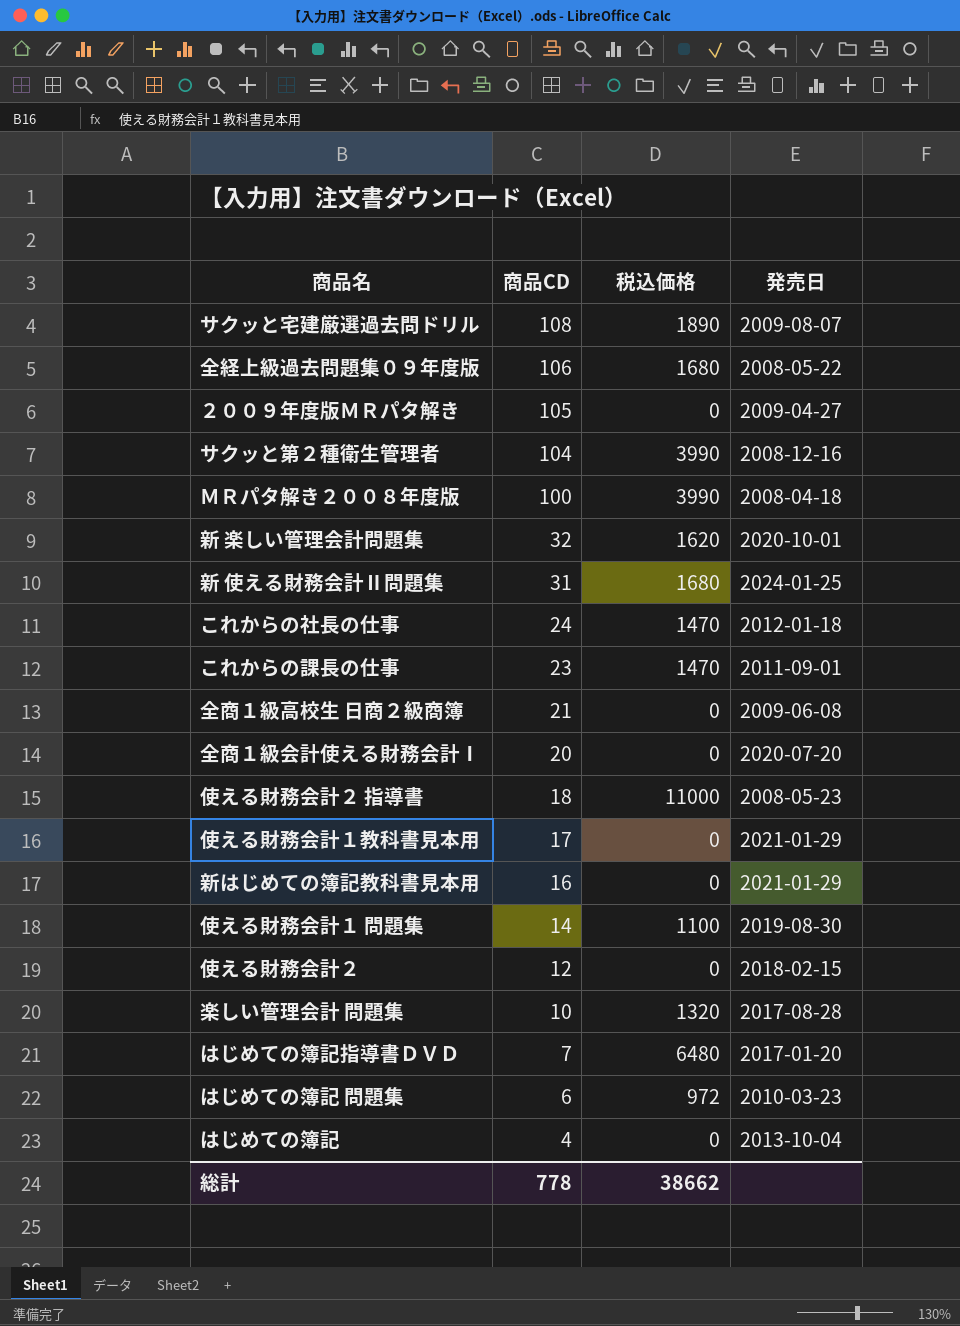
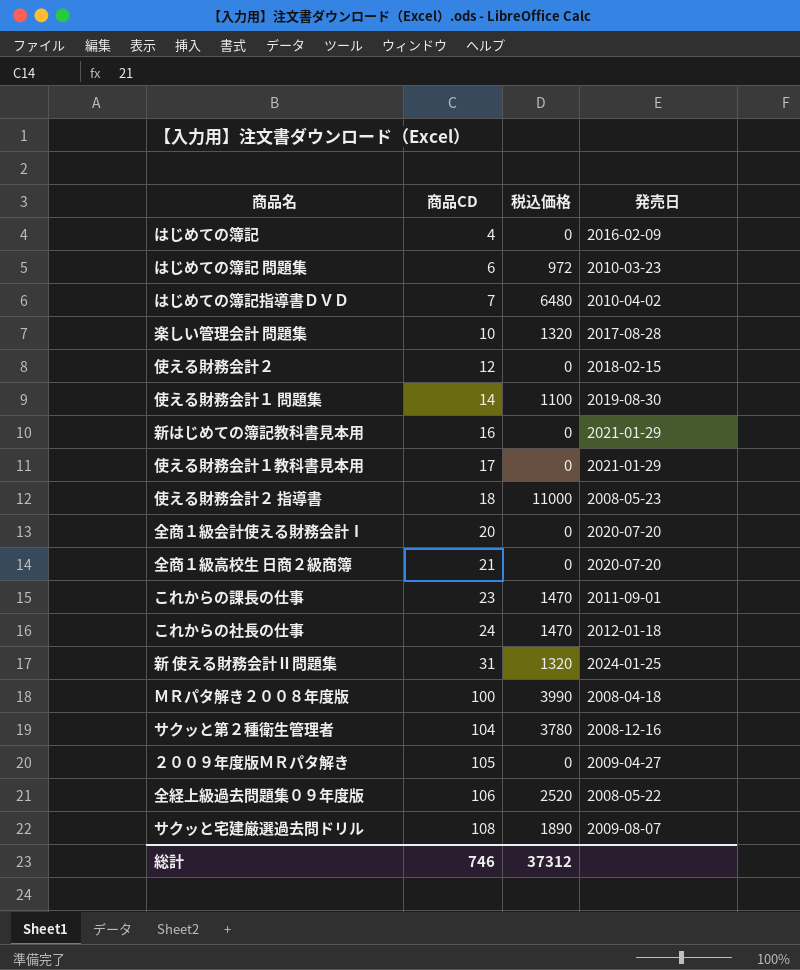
row order: 商品CD descending -> 商品CD ascending
row 新 楽しい管理会計問題集: 32 | 1620 | 2020-10-01 -> none
はじめての簿記 | 発売日: 2013-10-04 -> 2016-02-09
はじめての簿記指導書ＤＶＤ | 発売日: 2017-01-20 -> 2010-04-02
全商１級高校生 日商２級商簿 | 発売日: 2009-06-08 -> 2020-07-20
新 使える財務会計Ⅱ問題集 | 税込価格: 1680 -> 1320
サクッと第２種衛生管理者 | 税込価格: 3990 -> 3780
全経上級過去問題集０９年度版 | 税込価格: 1680 -> 2520
総計 | 商品CD: 778 -> 746
総計 | 税込価格: 38662 -> 37312

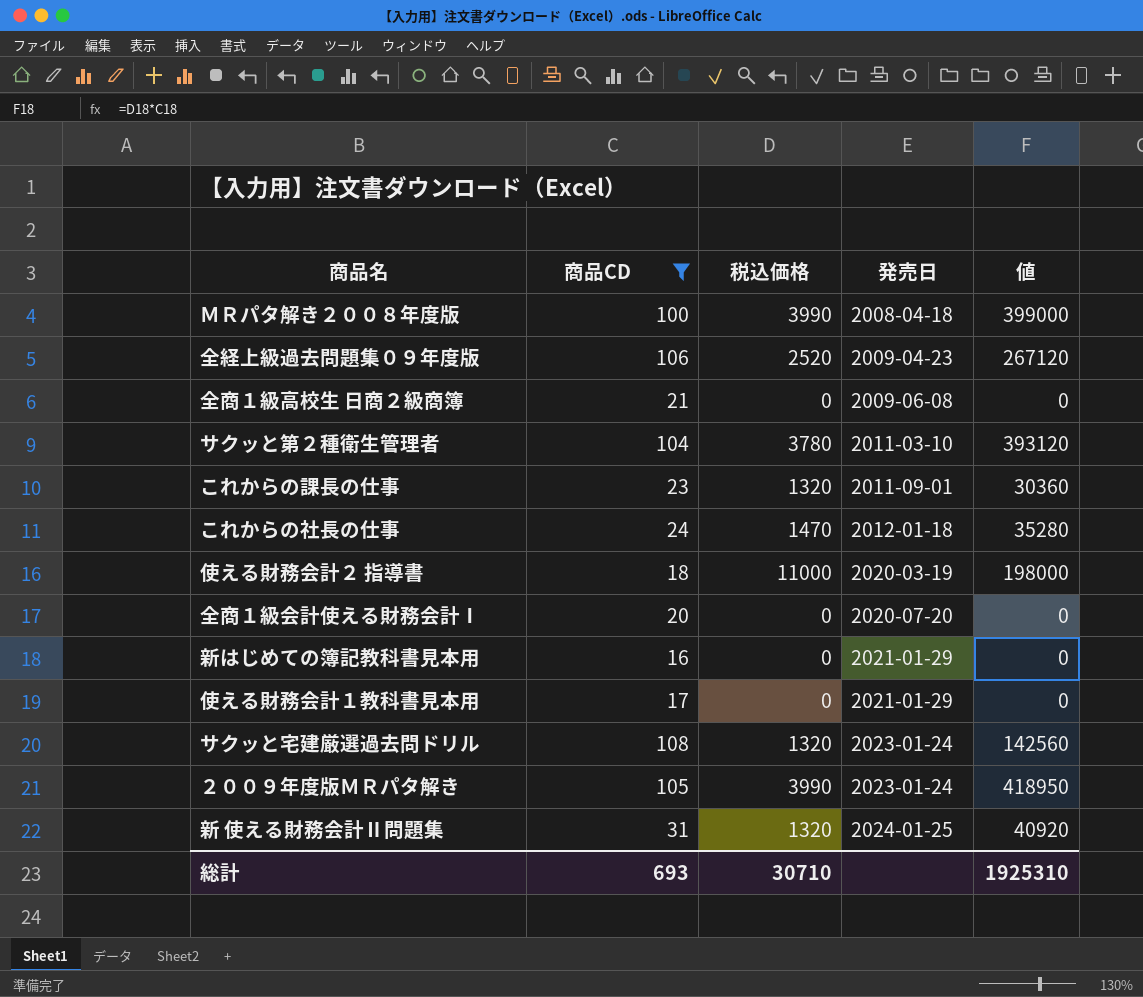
filter: none -> 商品CD >= 16
row order: 商品CD ascending -> 発売日 ascending
column 値 | formula: none -> [商品CD] * [税込価格]
全経上級過去問題集０９年度版 | 発売日: 2008-05-22 -> 2009-04-23
全商１級高校生 日商２級商簿 | 発売日: 2020-07-20 -> 2009-06-08
サクッと第２種衛生管理者 | 発売日: 2008-12-16 -> 2011-03-10
これからの課長の仕事 | 税込価格: 1470 -> 1320
使える財務会計２ 指導書 | 発売日: 2008-05-23 -> 2020-03-19
サクッと宅建厳選過去問ドリル | 税込価格: 1890 -> 1320
サクッと宅建厳選過去問ドリル | 発売日: 2009-08-07 -> 2023-01-24
２００９年度版ＭＲパタ解き | 税込価格: 0 -> 3990
２００９年度版ＭＲパタ解き | 発売日: 2009-04-27 -> 2023-01-24
総計 | 商品CD: 746 -> 693
総計 | 税込価格: 37312 -> 30710

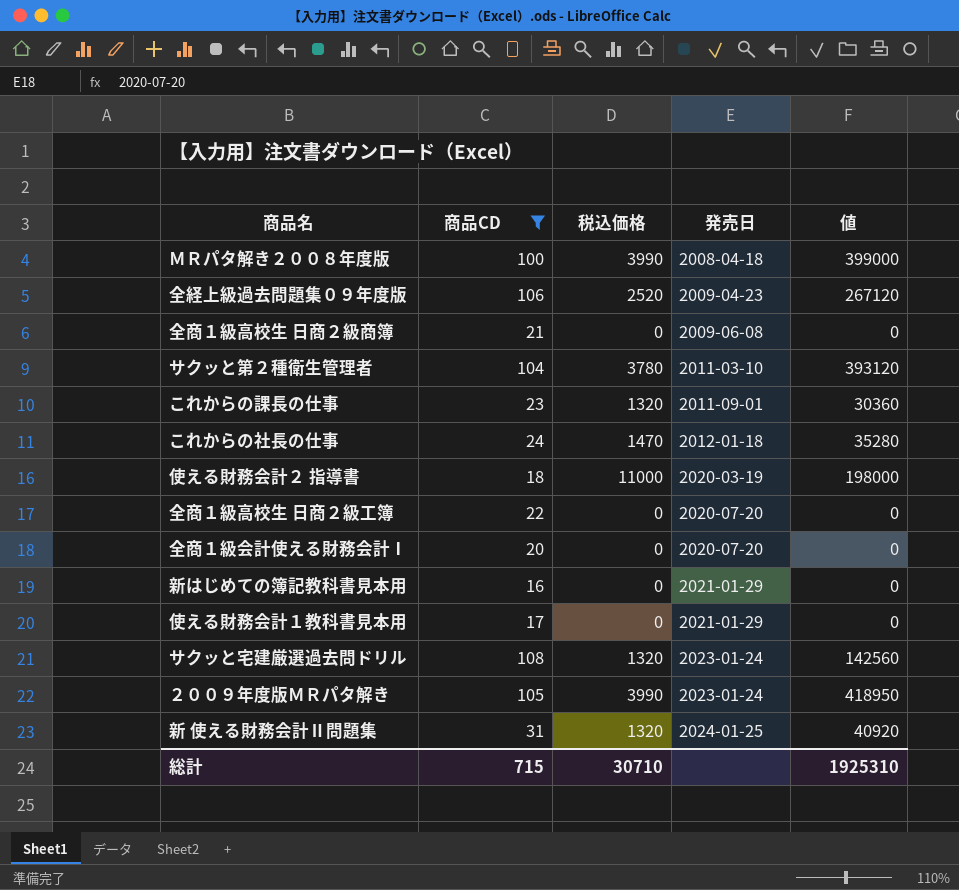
row 全商１級高校生 日商２級工簿: none -> 22 | 0 | 2020-07-20 | 0
総計 | 商品CD: 693 -> 715

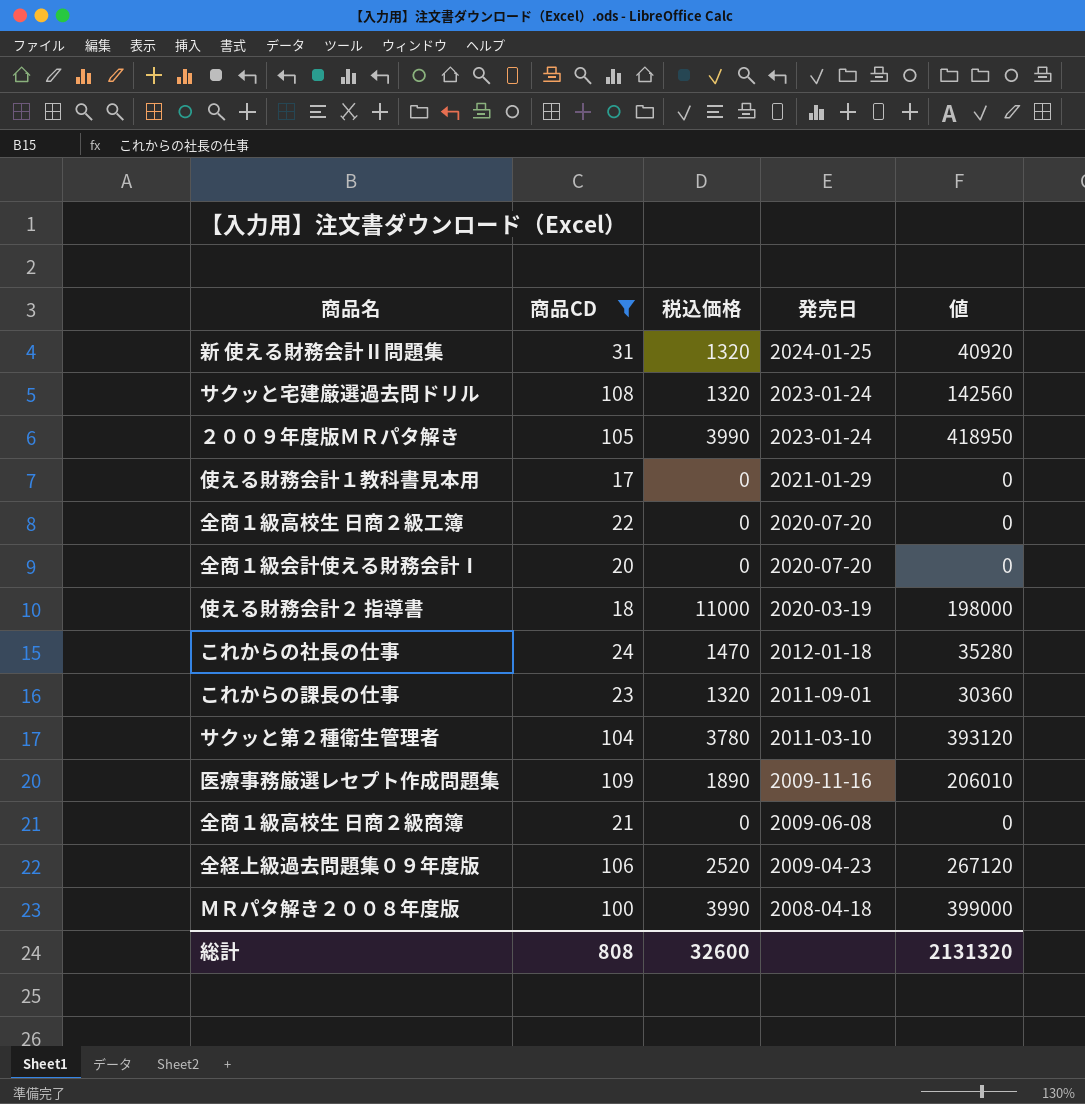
row order: 発売日 ascending -> 発売日 descending
row 新はじめての簿記教科書見本用: 16 | 0 | 2021-01-29 | 0 -> none
row 医療事務厳選レセプト作成問題集: none -> 109 | 1890 | 2009-11-16 | 206010
総計 | 商品CD: 715 -> 808
総計 | 税込価格: 30710 -> 32600
総計 | 値: 1925310 -> 2131320

